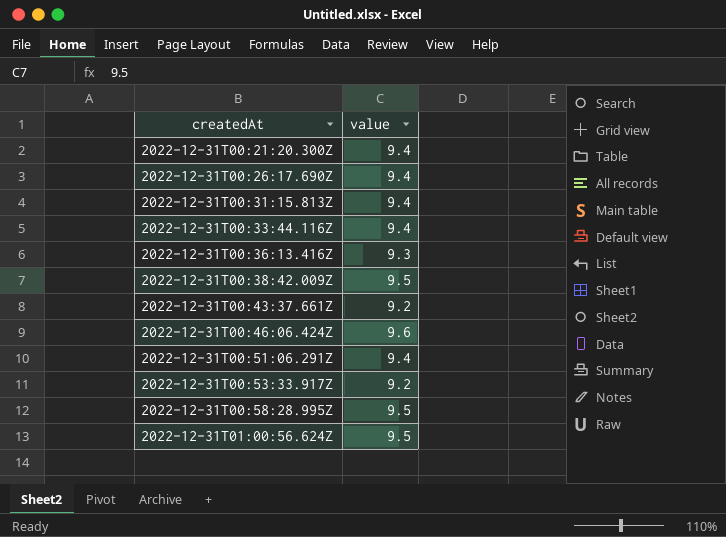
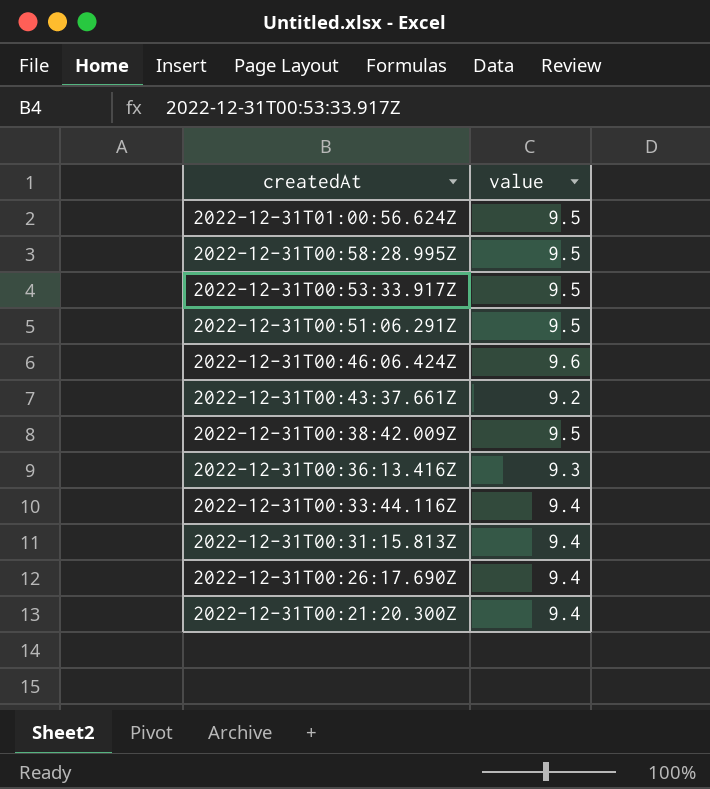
row order: createdAt ascending -> createdAt descending
2022-12-31T00:53:33.917Z | value: 9.2 -> 9.5
2022-12-31T00:51:06.291Z | value: 9.4 -> 9.5

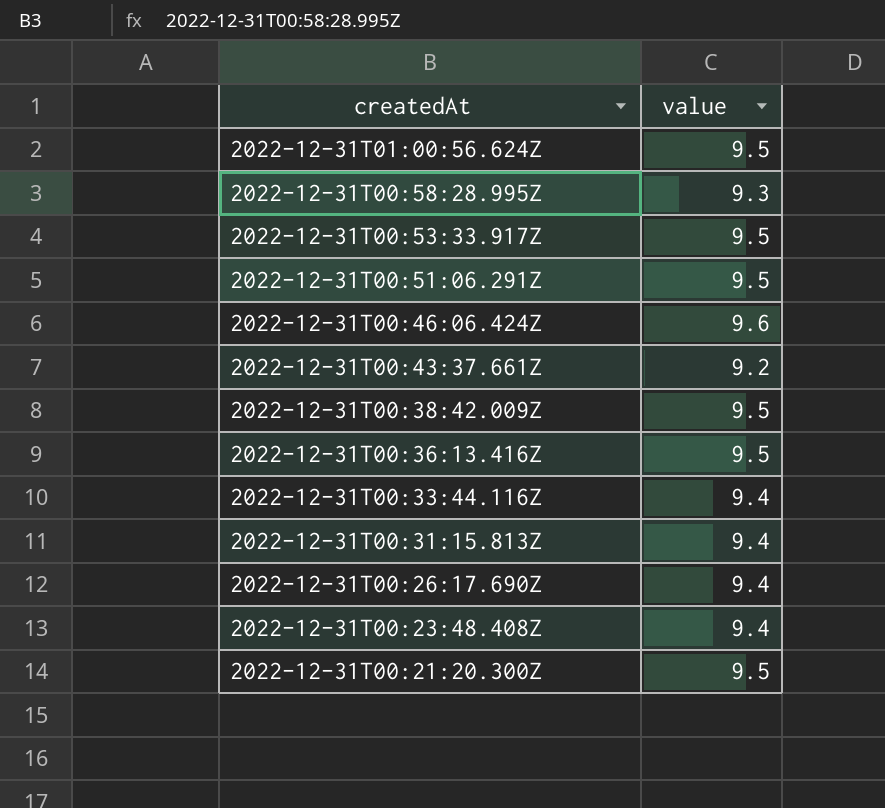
2022-12-31T00:58:28.995Z | value: 9.5 -> 9.3
2022-12-31T00:36:13.416Z | value: 9.3 -> 9.5
row 2022-12-31T00:23:48.408Z: none -> 9.4
2022-12-31T00:21:20.300Z | value: 9.4 -> 9.5

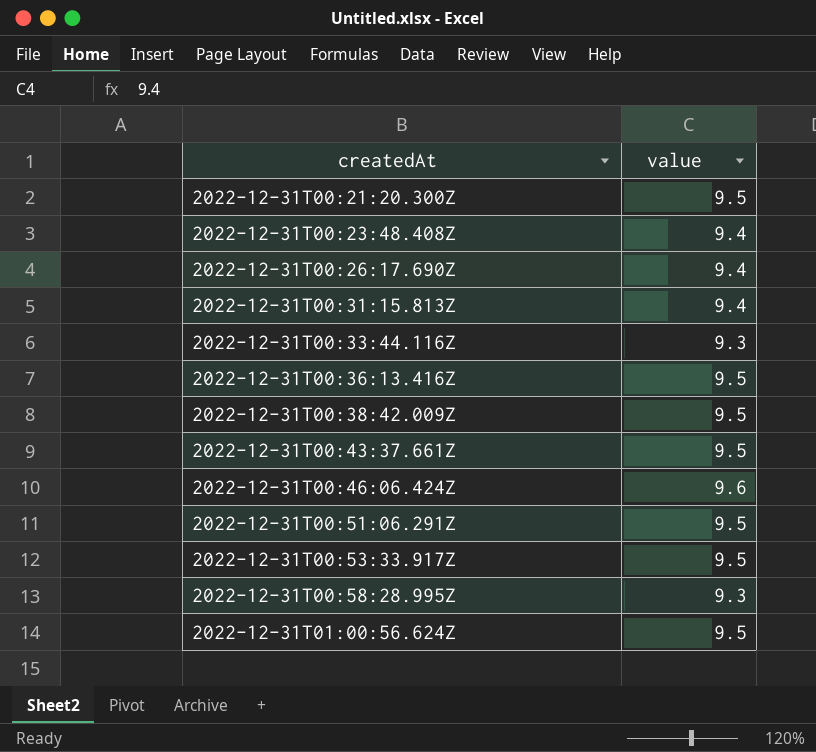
row order: createdAt descending -> createdAt ascending
2022-12-31T00:33:44.116Z | value: 9.4 -> 9.3
2022-12-31T00:43:37.661Z | value: 9.2 -> 9.5

